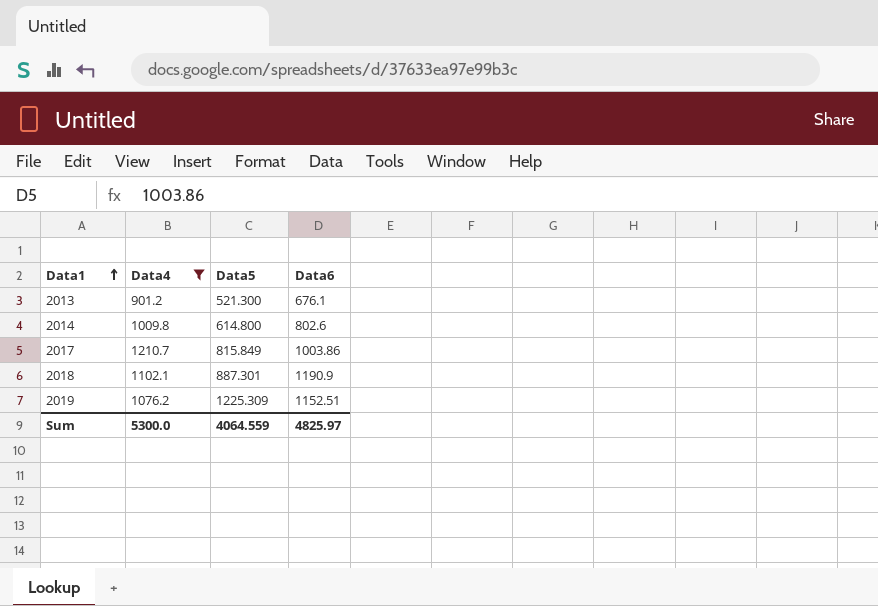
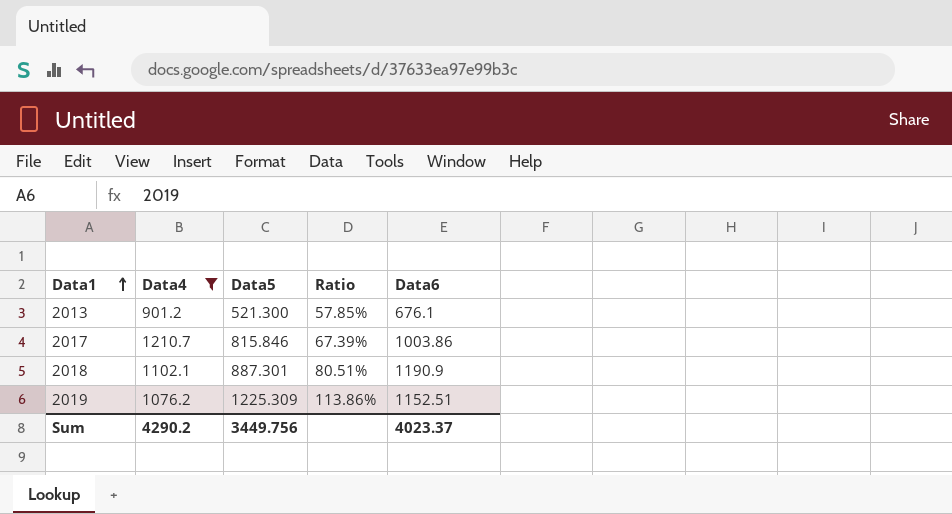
column Ratio | formula: none -> [Data5] / [Data4]
row 2014: 1009.8 | 614.800 | 802.6 -> none
2017 | Data5: 815.849 -> 815.846
Sum | Data4: 5300.0 -> 4290.2
Sum | Data5: 4064.559 -> 3449.756
Sum | Data6: 4825.97 -> 4023.37

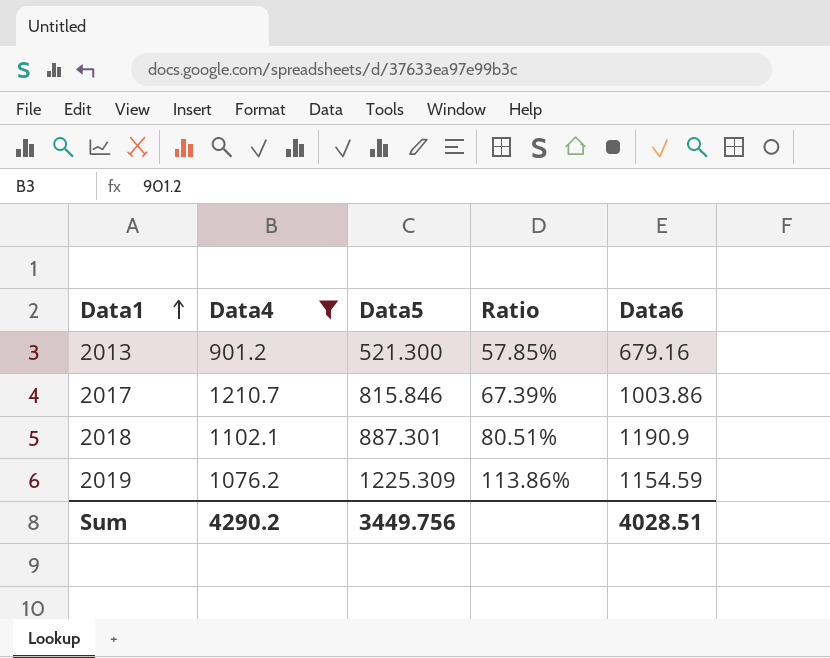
2013 | Data6: 676.1 -> 679.16
2019 | Data6: 1152.51 -> 1154.59
Sum | Data6: 4023.37 -> 4028.51

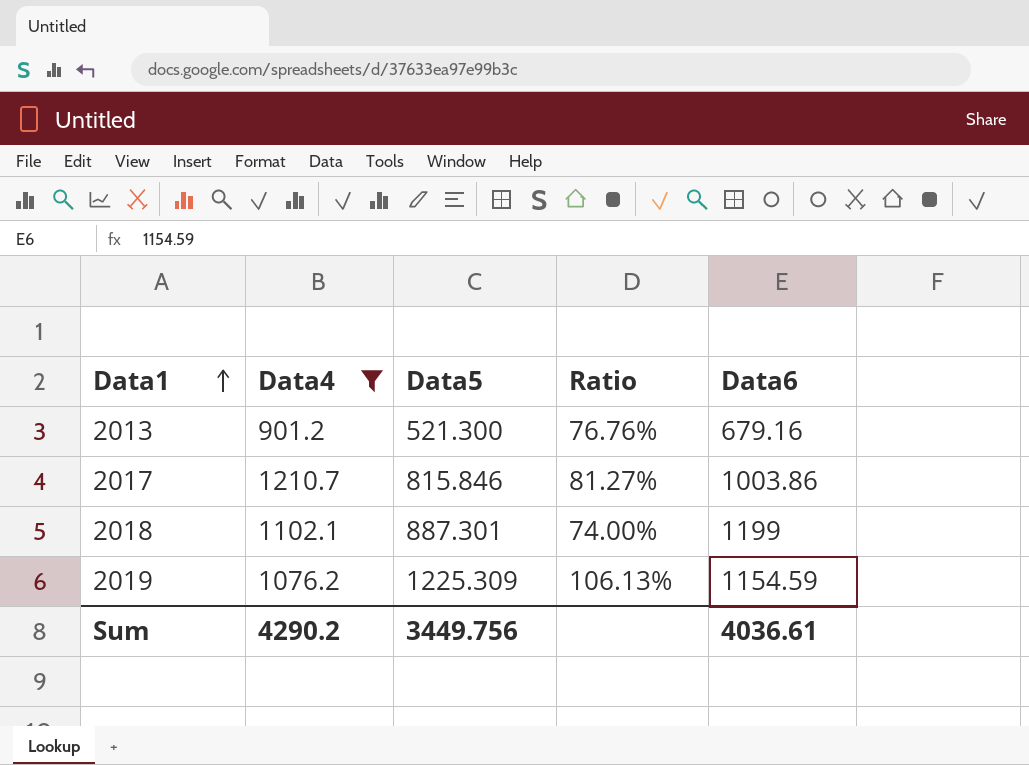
column Ratio | formula: [Data5] / [Data4] -> [Data5] / [Data6]
2018 | Data6: 1190.9 -> 1199
Sum | Data6: 4028.51 -> 4036.61

